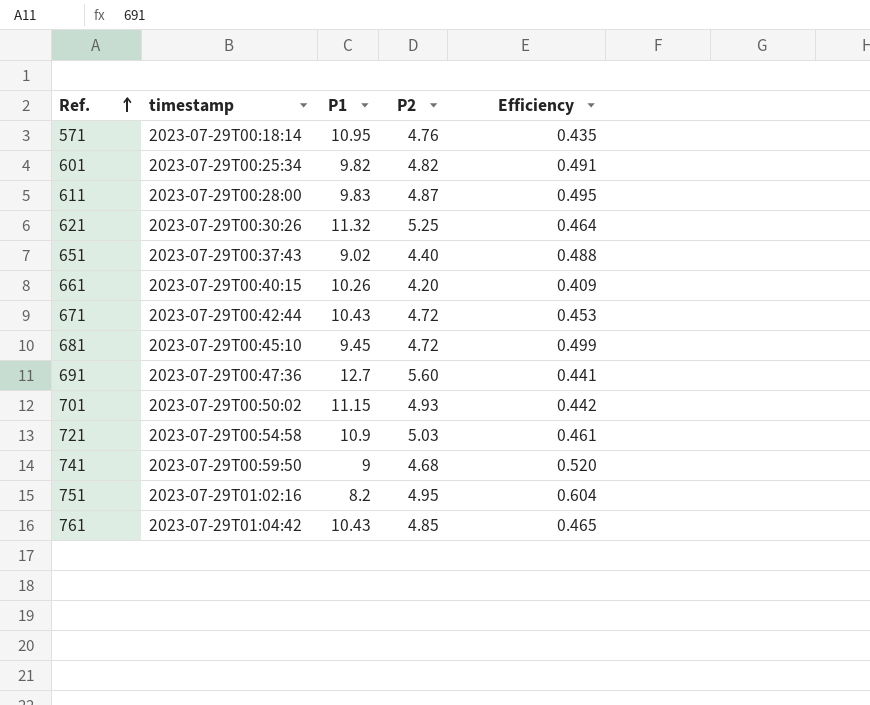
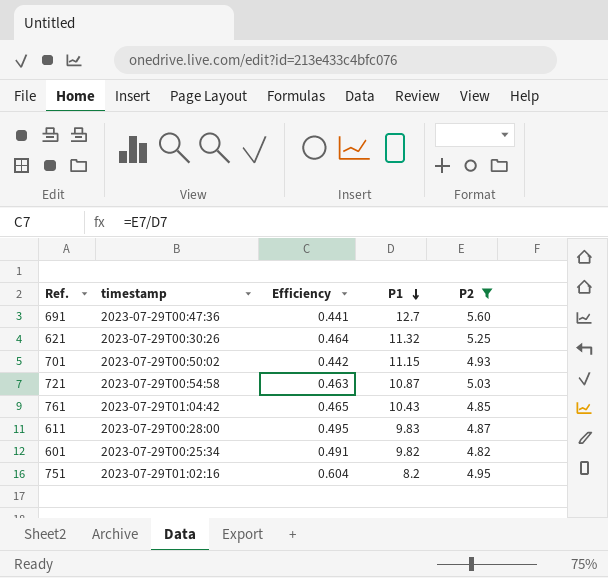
filter: none -> P2 >= 4.82
row order: Ref. ascending -> P1 descending
column Efficiency | position: 5 -> 3
721 | Efficiency: 0.461 -> 0.463
721 | P1: 10.9 -> 10.87

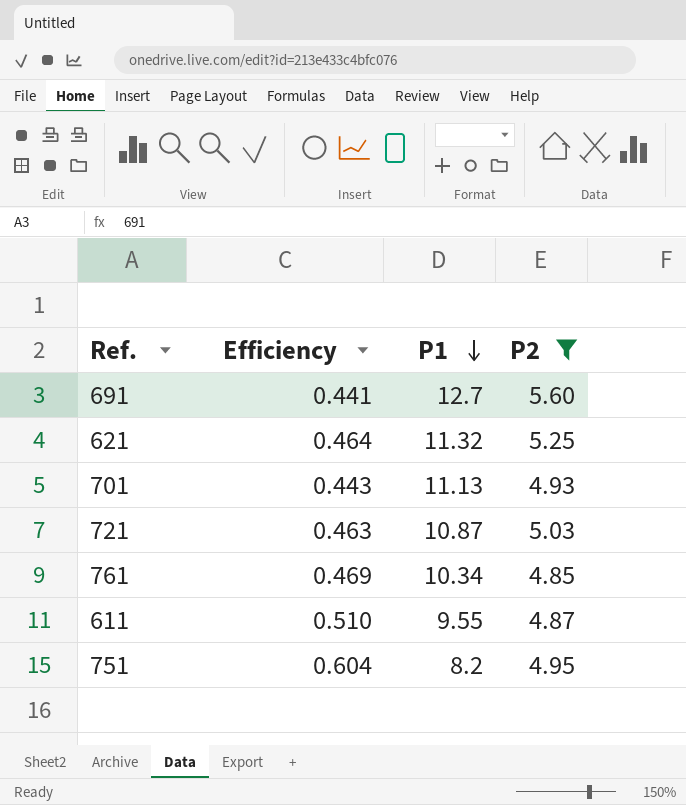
column timestamp | position: 2 -> none
row 601: 2023-07-29T00:25:34 | 0.491 | 9.82 | 4.82 -> none
701 | Efficiency: 0.442 -> 0.443
701 | P1: 11.15 -> 11.13
761 | Efficiency: 0.465 -> 0.469
761 | P1: 10.43 -> 10.34
611 | Efficiency: 0.495 -> 0.510
611 | P1: 9.83 -> 9.55

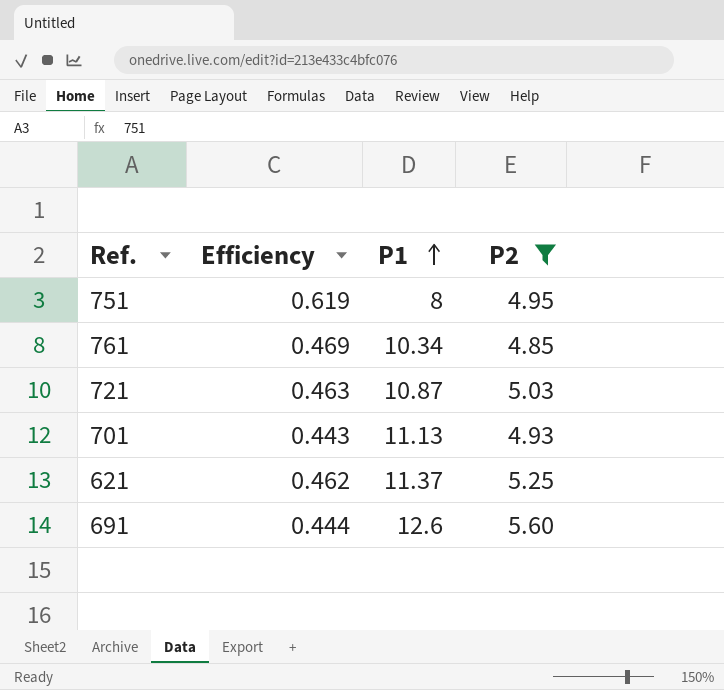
row order: P1 descending -> P1 ascending
row 611: 0.510 | 9.55 | 4.87 -> none
751 | Efficiency: 0.604 -> 0.619
751 | P1: 8.2 -> 8
621 | Efficiency: 0.464 -> 0.462
621 | P1: 11.32 -> 11.37
691 | Efficiency: 0.441 -> 0.444
691 | P1: 12.7 -> 12.6

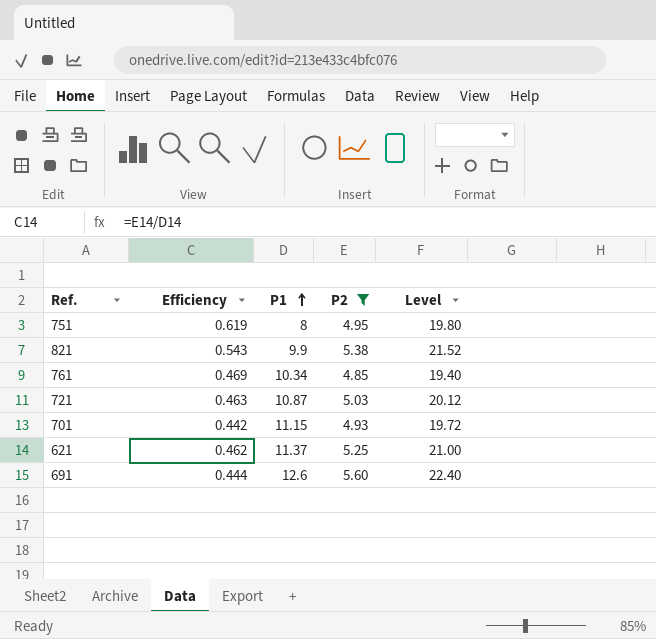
column Level | formula: none -> [P2] * 4
row 821: none -> 0.543 | 9.9 | 5.38 | 21.52
701 | Efficiency: 0.443 -> 0.442
701 | P1: 11.13 -> 11.15

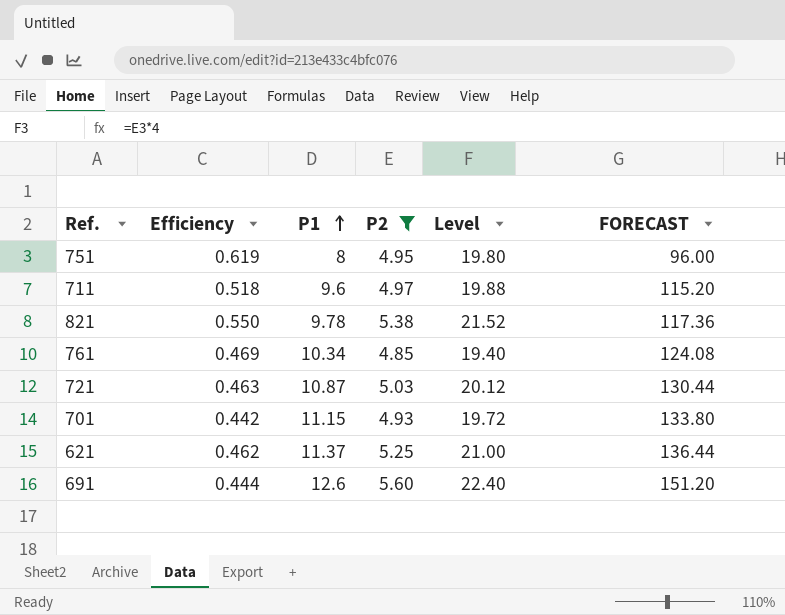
column FORECAST | formula: none -> [P1] * 12
row 711: none -> 0.518 | 9.6 | 4.97 | 19.88 | 115.20
821 | Efficiency: 0.543 -> 0.550
821 | P1: 9.9 -> 9.78

